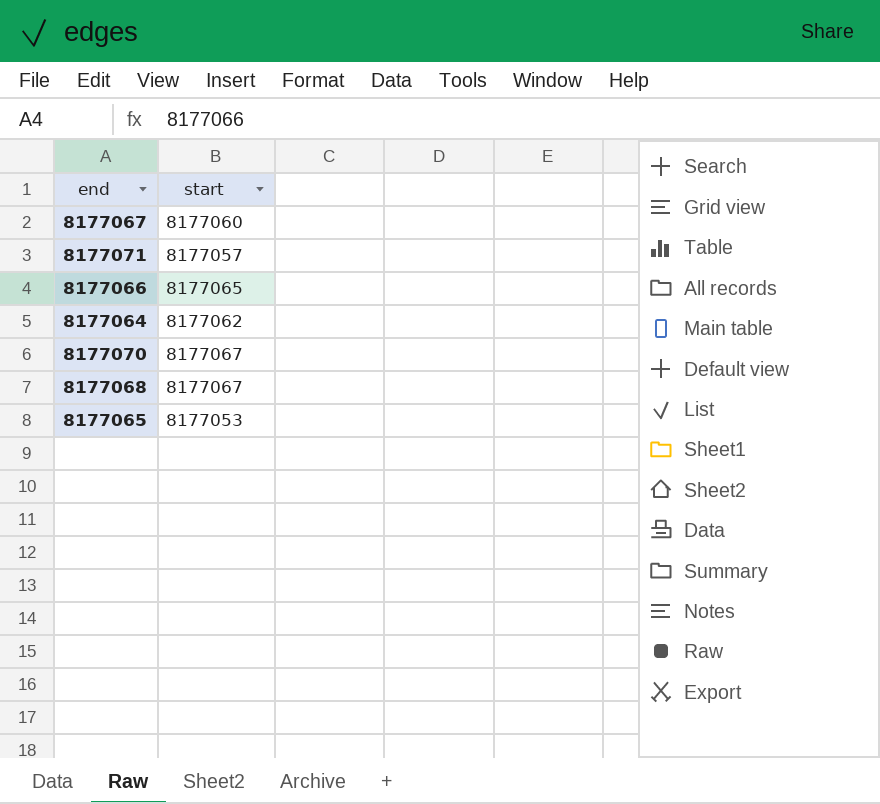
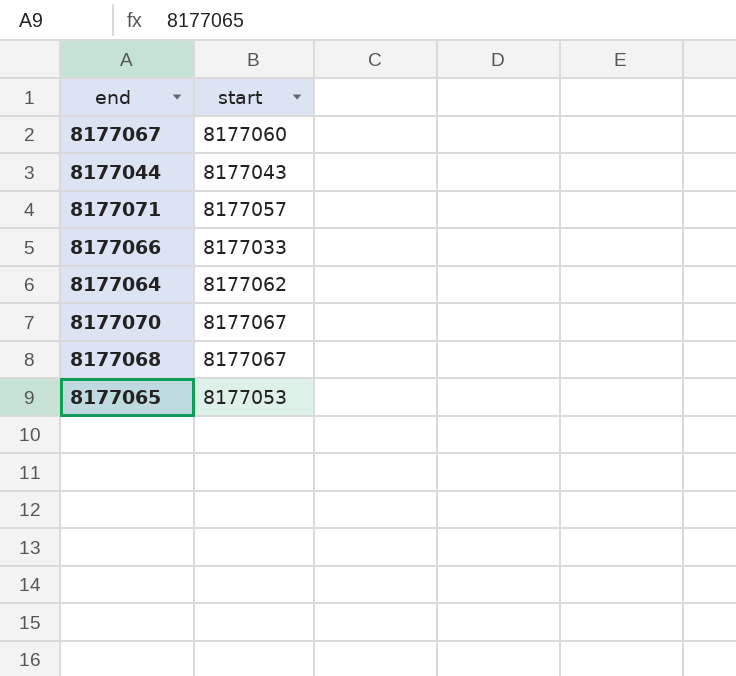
row 8177044: none -> 8177043
8177066 | start: 8177065 -> 8177033

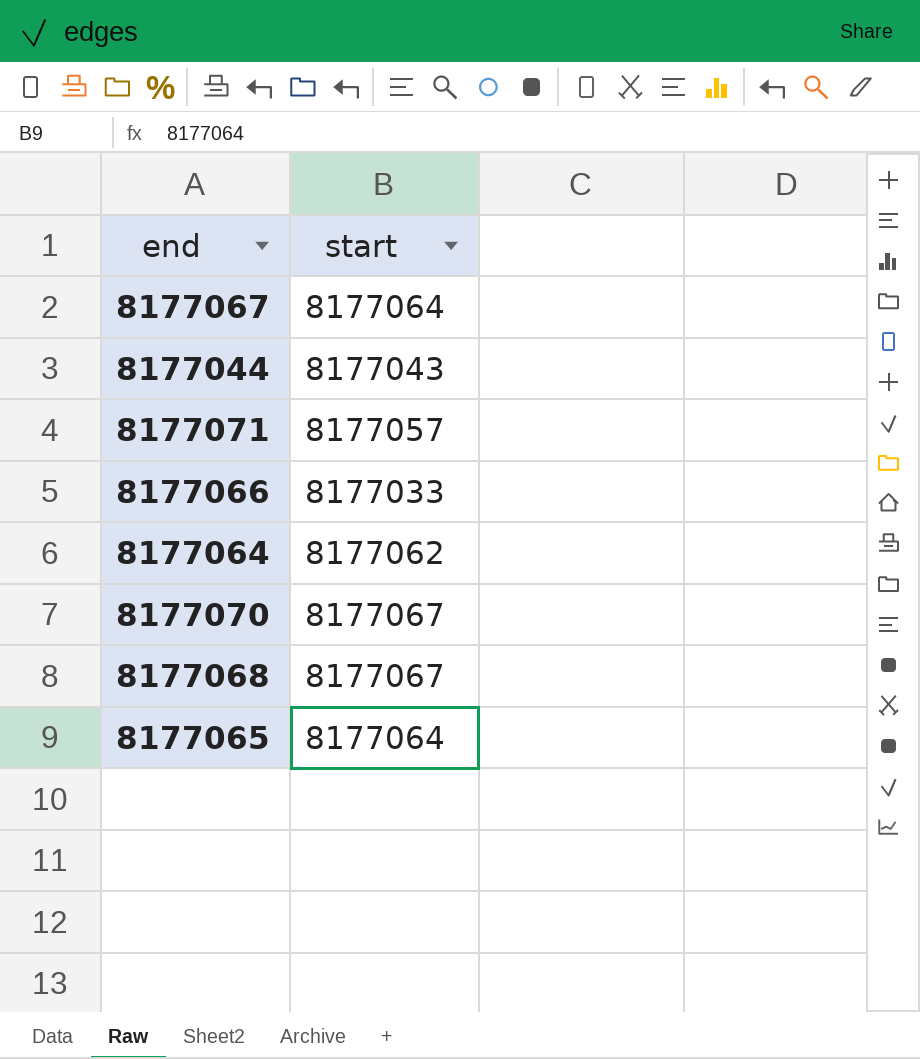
8177067 | start: 8177060 -> 8177064
8177065 | start: 8177053 -> 8177064

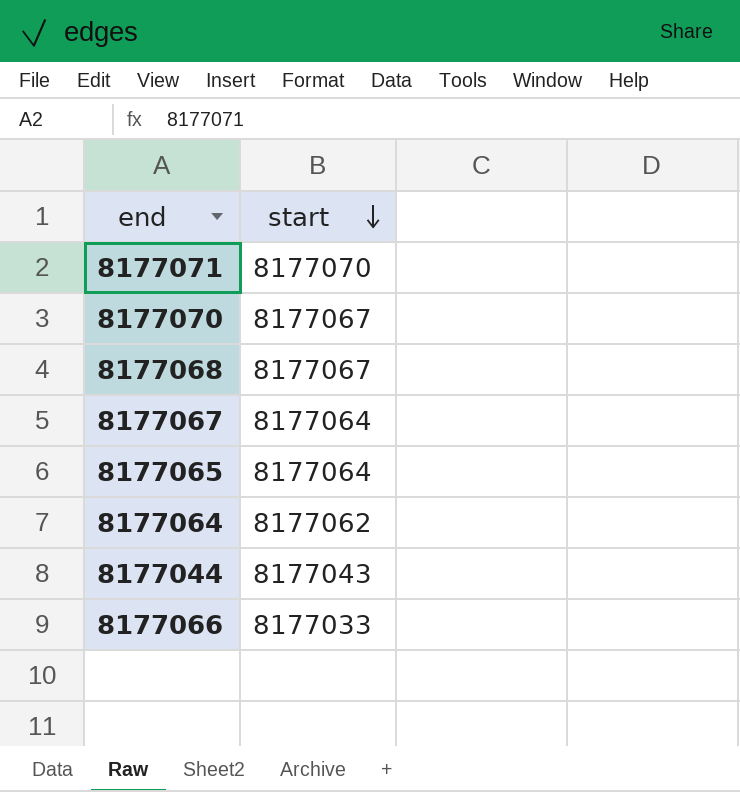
row order: none -> start descending
8177071 | start: 8177057 -> 8177070

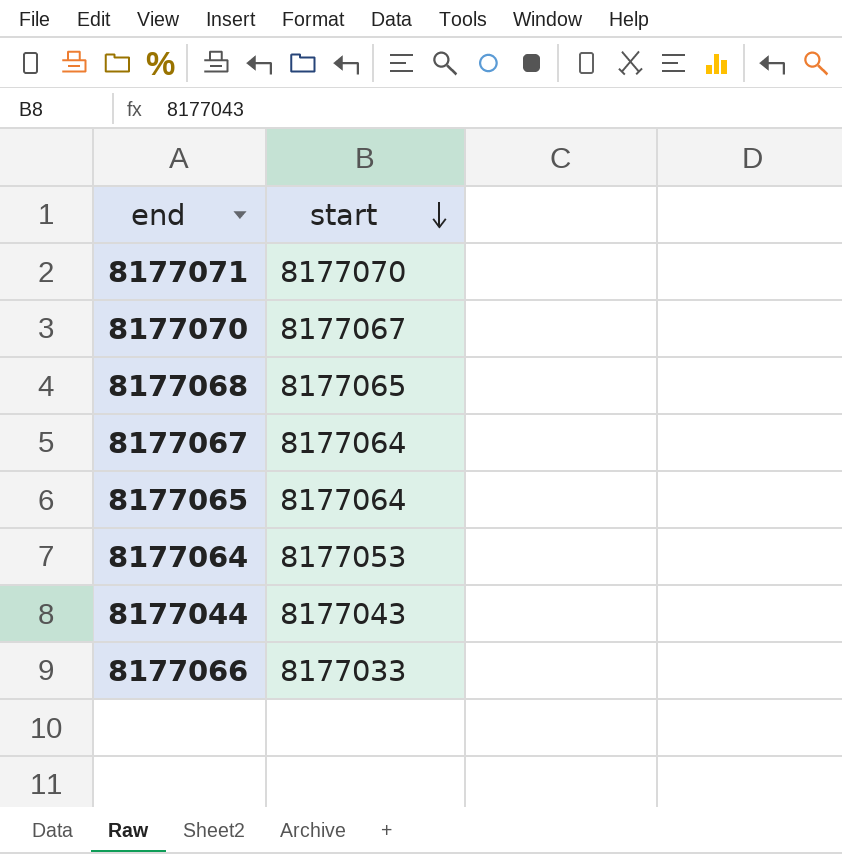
8177068 | start: 8177067 -> 8177065
8177064 | start: 8177062 -> 8177053

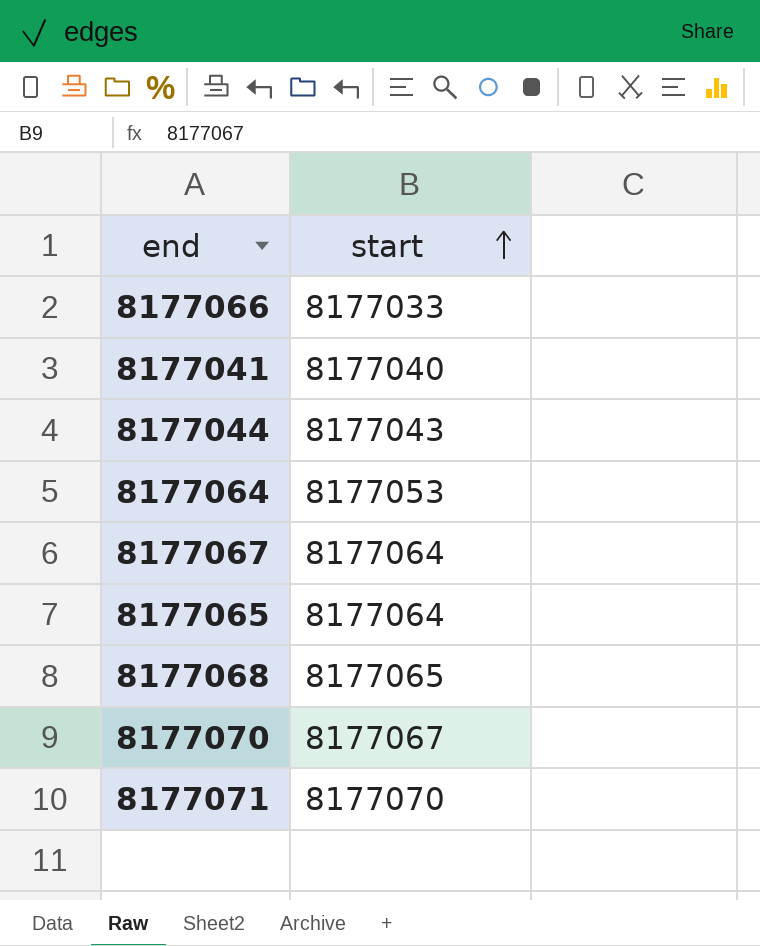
row order: start descending -> start ascending
row 8177041: none -> 8177040

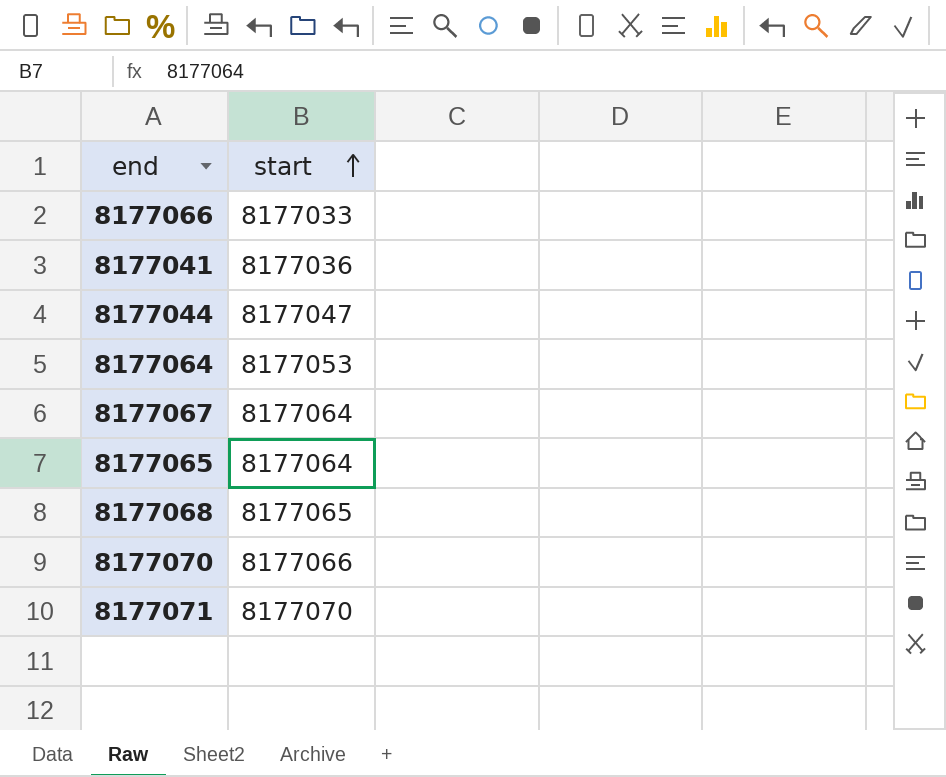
8177041 | start: 8177040 -> 8177036
8177044 | start: 8177043 -> 8177047
8177070 | start: 8177067 -> 8177066

